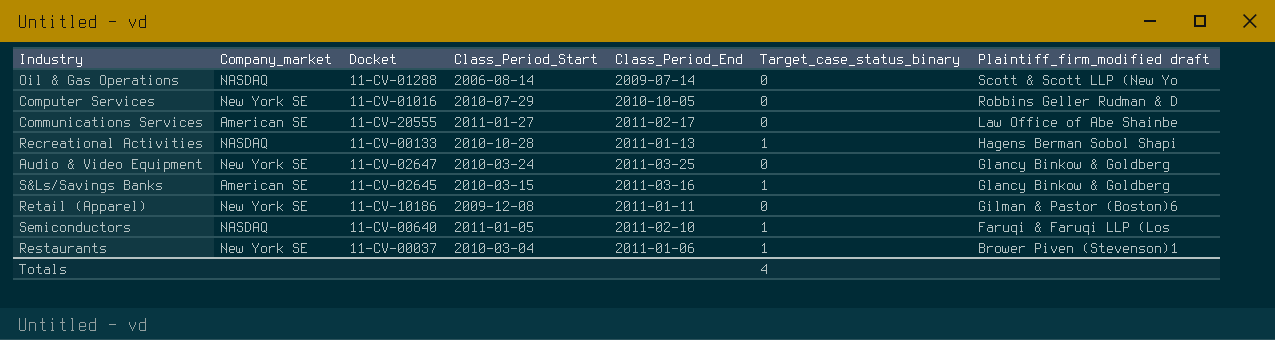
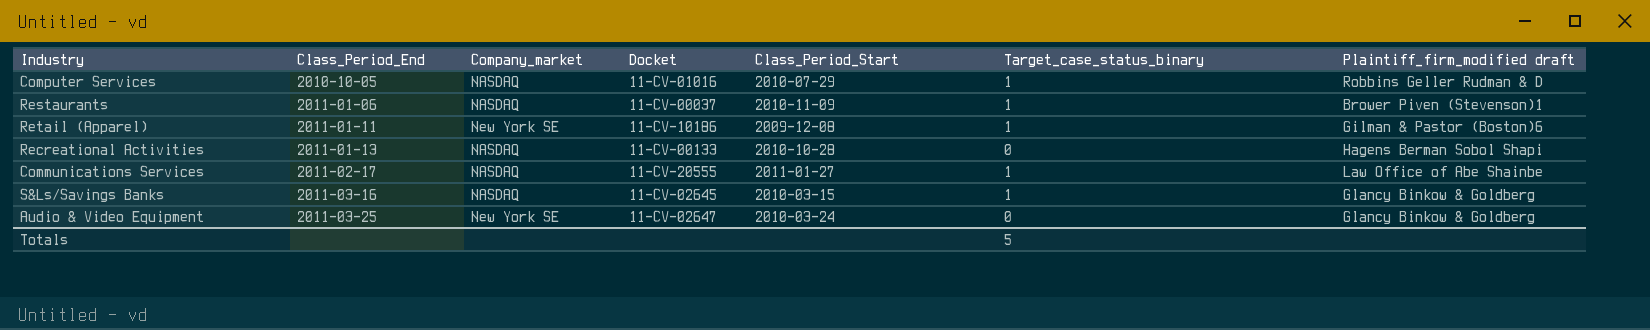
row order: Plaintiff_firm_modified draft descending -> Class_Period_End ascending
column Class_Period_End | position: 5 -> 2
row Oil & Gas Operations: NASDAQ | 11-CV-01288 | 2006-08-14 | 2009-07-14 | 0 | Scott & Scott LLP (New Yo -> none
row Semiconductors: NASDAQ | 11-CV-00640 | 2011-01-05 | 2011-02-10 | 1 | Faruqi & Faruqi LLP (Los -> none
Computer Services | Company_market: New York SE -> NASDAQ
Computer Services | Target_case_status_binary: 0 -> 1
Restaurants | Company_market: New York SE -> NASDAQ
Restaurants | Class_Period_Start: 2010-03-04 -> 2010-11-09
Retail (Apparel) | Target_case_status_binary: 0 -> 1
Recreational Activities | Target_case_status_binary: 1 -> 0
Communications Services | Company_market: American SE -> NASDAQ
Communications Services | Target_case_status_binary: 0 -> 1
S&Ls/Savings Banks | Company_market: American SE -> NASDAQ
Totals | Target_case_status_binary: 4 -> 5

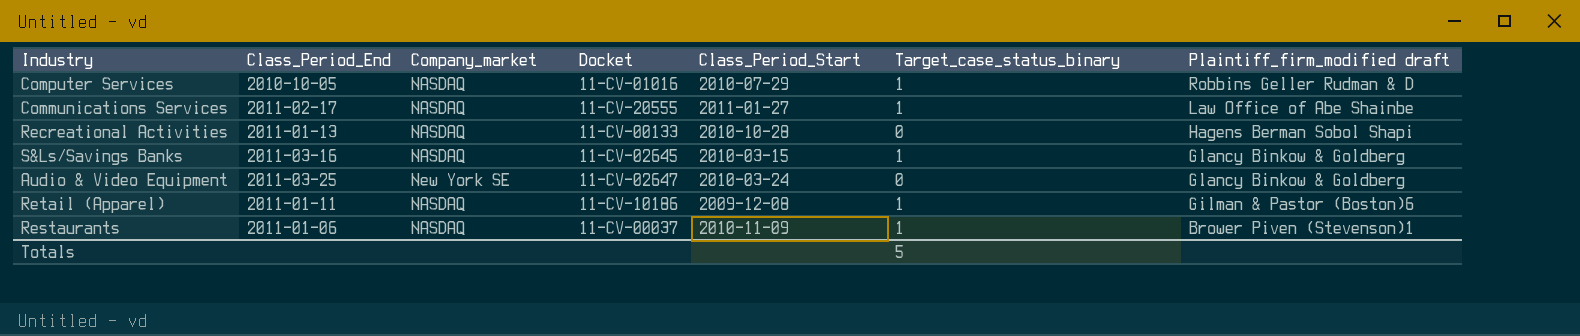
row order: Class_Period_End ascending -> Plaintiff_firm_modified draft descending
Retail (Apparel) | Company_market: New York SE -> NASDAQ

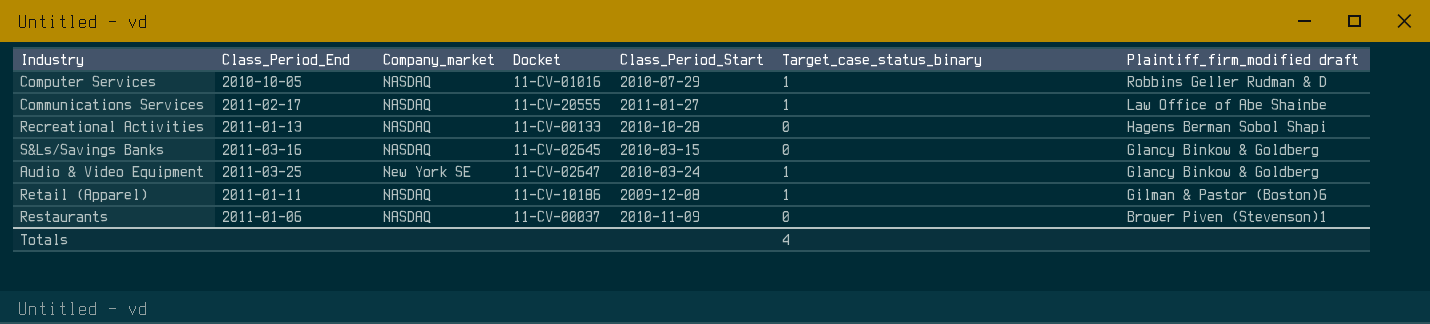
S&Ls/Savings Banks | Target_case_status_binary: 1 -> 0
Audio & Video Equipment | Target_case_status_binary: 0 -> 1
Restaurants | Target_case_status_binary: 1 -> 0
Totals | Target_case_status_binary: 5 -> 4

